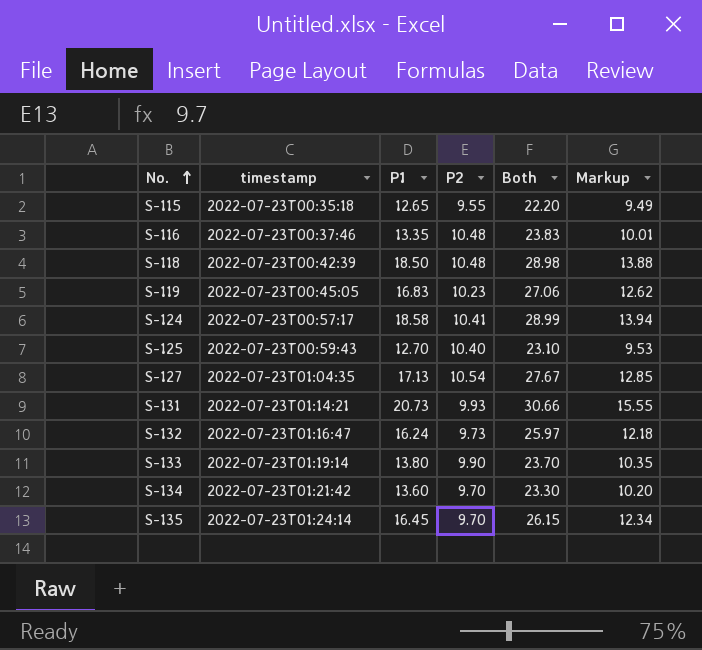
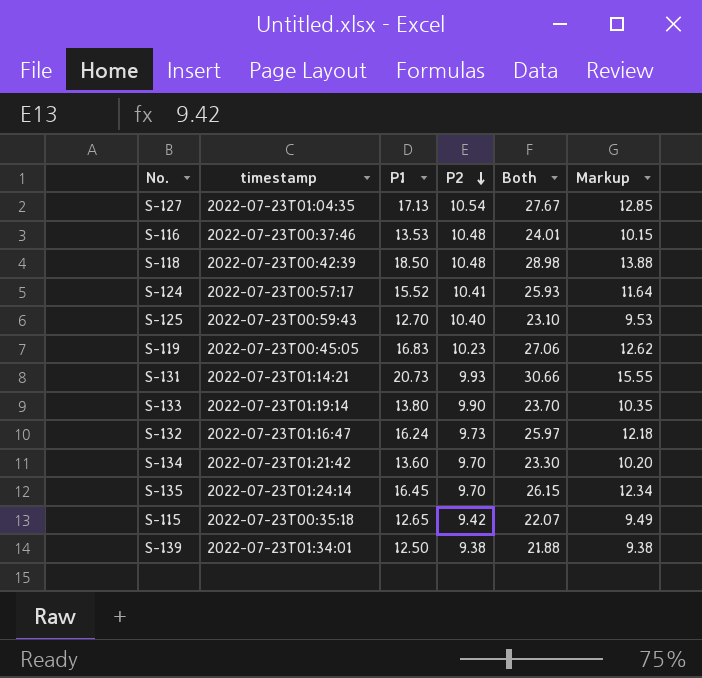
row order: No. ascending -> P2 descending
S-116 | P1: 13.35 -> 13.53
S-116 | Both: 23.83 -> 24.01
S-116 | Markup: 10.01 -> 10.15
S-124 | P1: 18.58 -> 15.52
S-124 | Both: 28.99 -> 25.93
S-124 | Markup: 13.94 -> 11.64
S-115 | P2: 9.55 -> 9.42
S-115 | Both: 22.20 -> 22.07
row S-139: none -> 2022-07-23T01:34:01 | 12.50 | 9.38 | 21.88 | 9.38

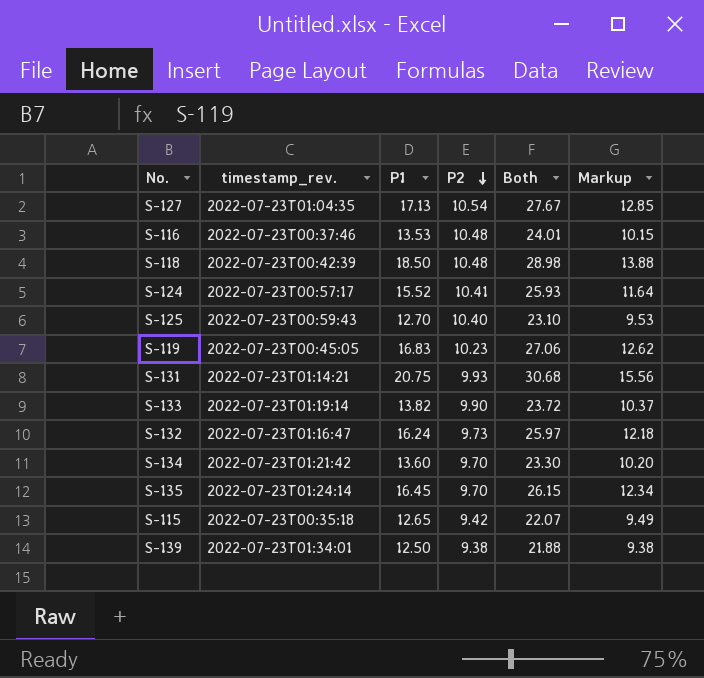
column name: timestamp -> timestamp_rev.
S-131 | P1: 20.73 -> 20.75
S-131 | Both: 30.66 -> 30.68
S-131 | Markup: 15.55 -> 15.56
S-133 | P1: 13.80 -> 13.82
S-133 | Both: 23.70 -> 23.72
S-133 | Markup: 10.35 -> 10.37

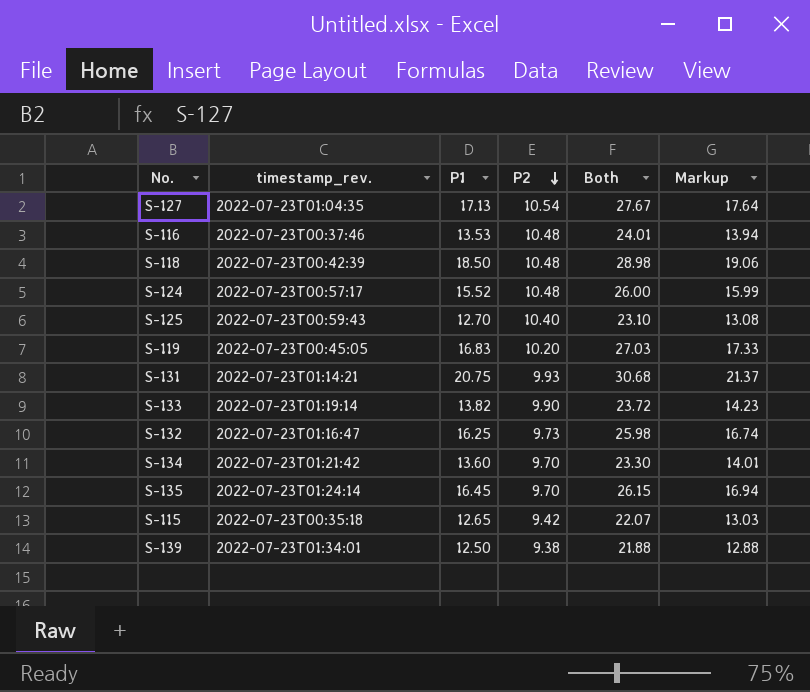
column Markup | formula: [P1] * 0.75 -> [P1] * 1.03
S-124 | P2: 10.41 -> 10.48
S-124 | Both: 25.93 -> 26.00
S-119 | P2: 10.23 -> 10.20
S-119 | Both: 27.06 -> 27.03
S-132 | P1: 16.24 -> 16.25
S-132 | Both: 25.97 -> 25.98

